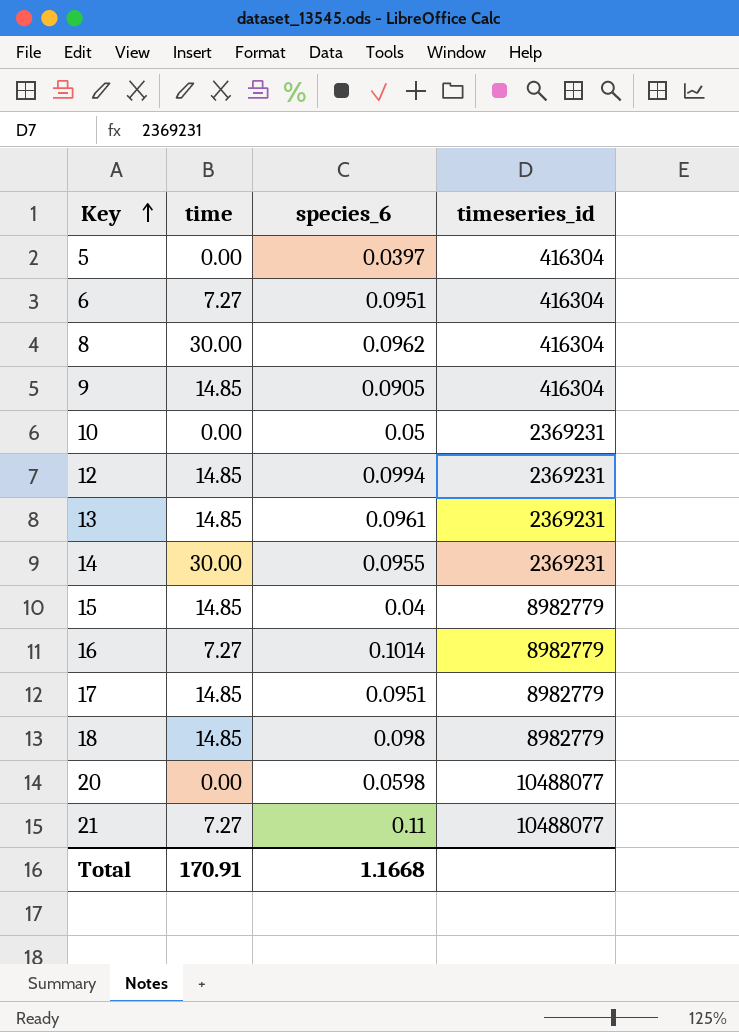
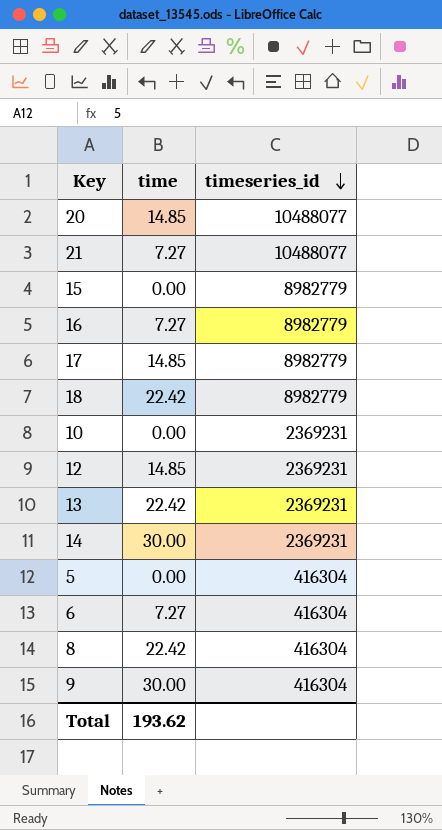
row order: Key ascending -> timeseries_id descending
column species_6 | position: 3 -> none
20 | time: 0.00 -> 14.85
15 | time: 14.85 -> 0.00
18 | time: 14.85 -> 22.42
13 | time: 14.85 -> 22.42
8 | time: 30.00 -> 22.42
9 | time: 14.85 -> 30.00
Total | time: 170.91 -> 193.62

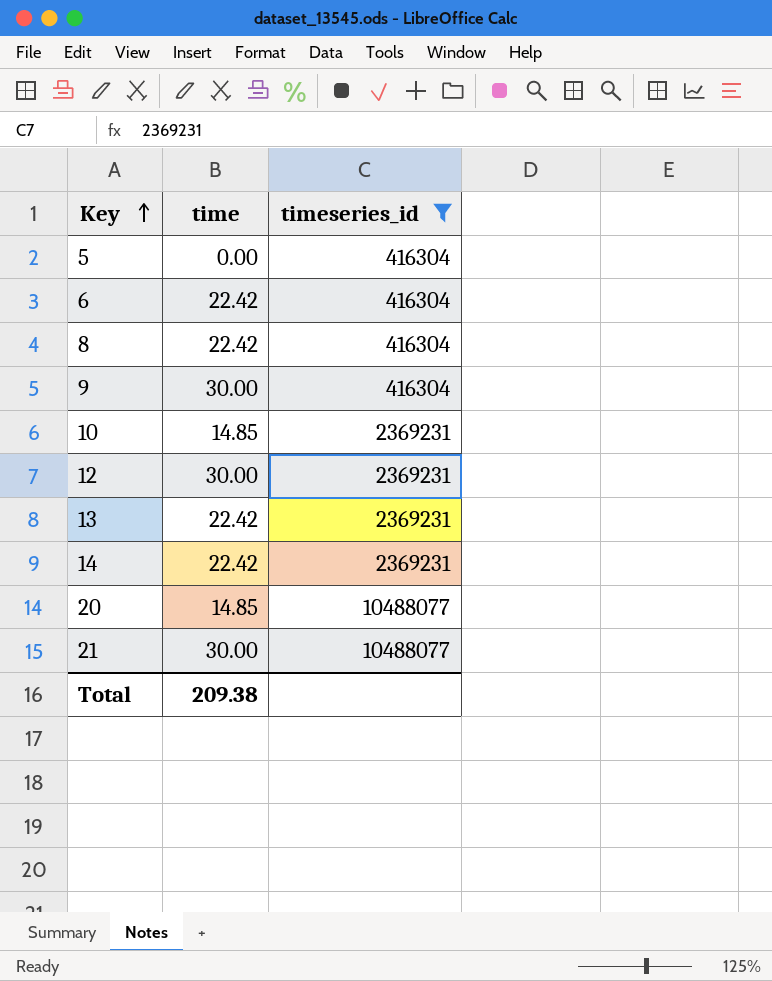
filter: none -> timeseries_id != 8982779
row order: timeseries_id descending -> Key ascending
6 | time: 7.27 -> 22.42
10 | time: 0.00 -> 14.85
12 | time: 14.85 -> 30.00
14 | time: 30.00 -> 22.42
21 | time: 7.27 -> 30.00
Total | time: 193.62 -> 209.38

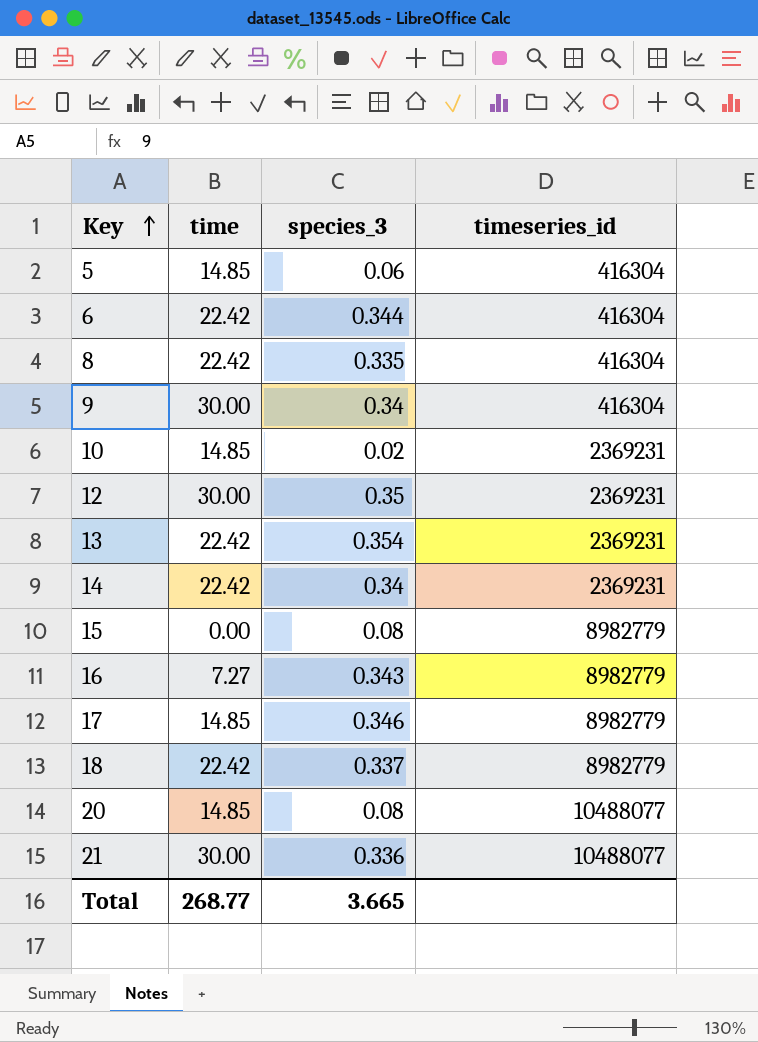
filter: timeseries_id != 8982779 -> none
column species_3 | position: none -> 3
5 | time: 0.00 -> 14.85
Total | time: 209.38 -> 268.77

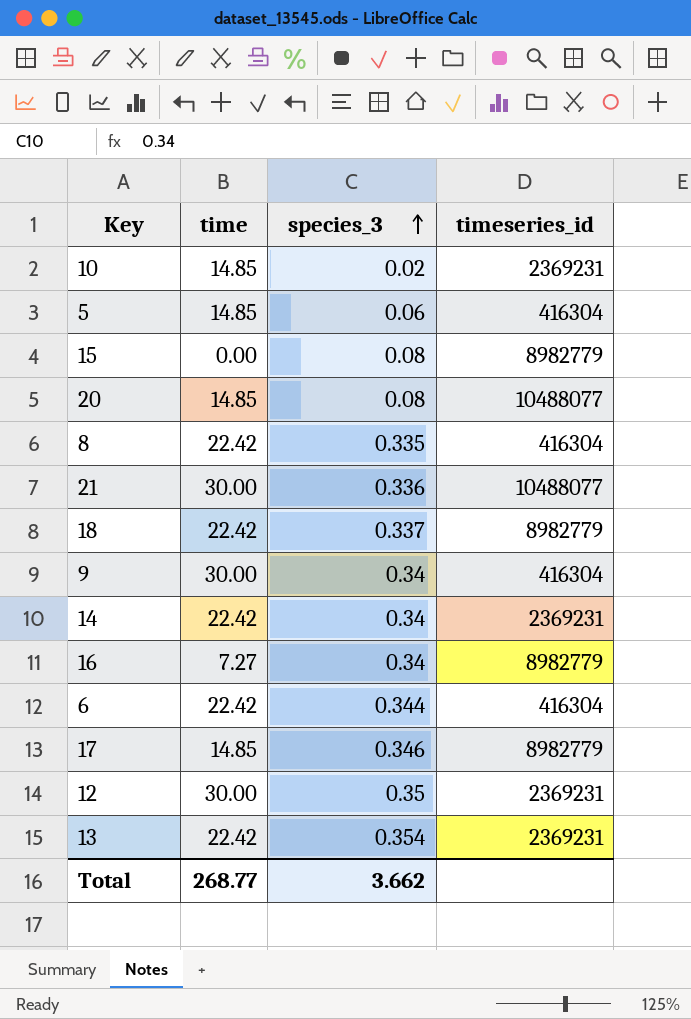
row order: Key ascending -> species_3 ascending
16 | species_3: 0.343 -> 0.34
Total | species_3: 3.665 -> 3.662

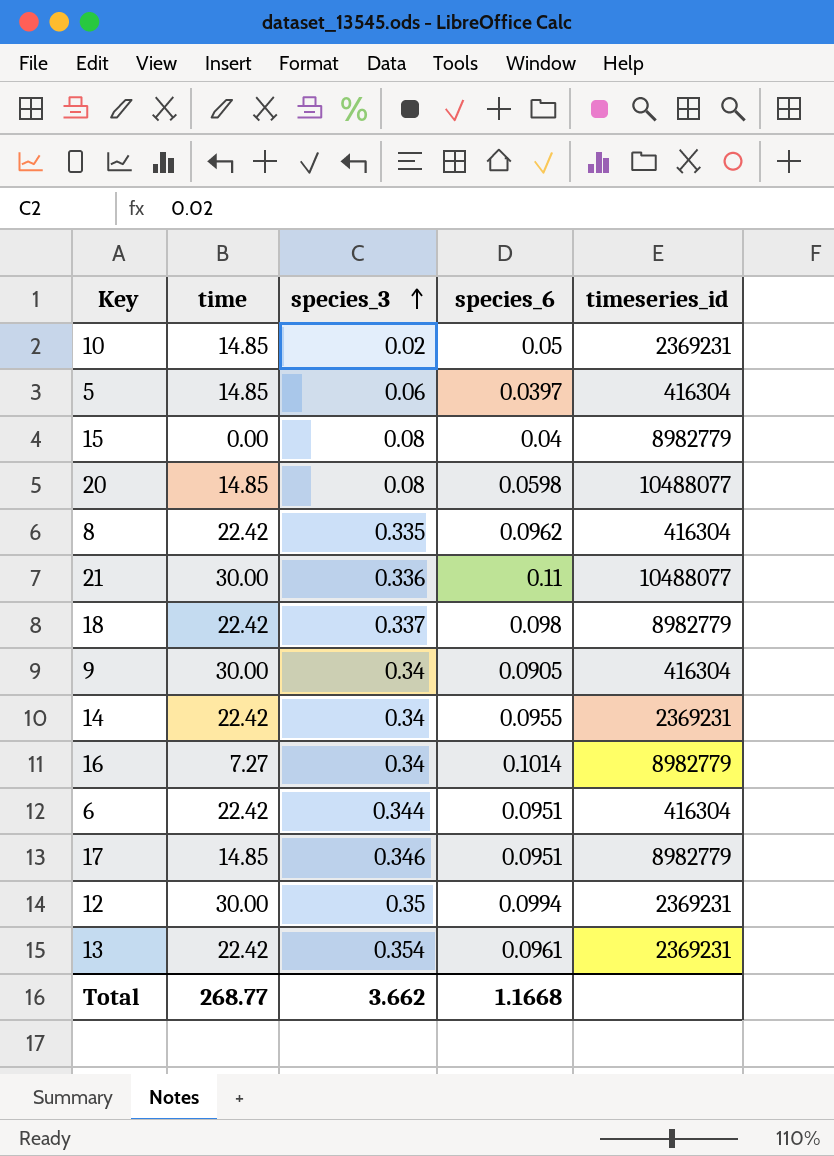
column species_6 | position: none -> 4

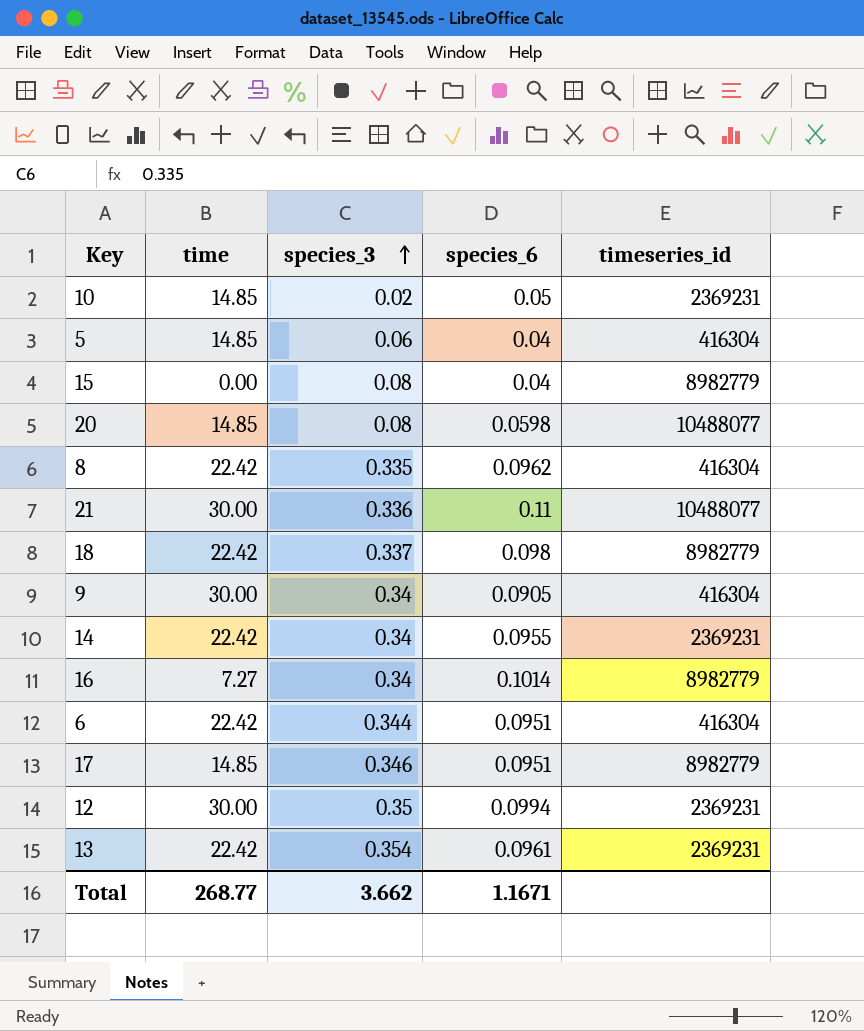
5 | species_6: 0.0397 -> 0.04
Total | species_6: 1.1668 -> 1.1671

